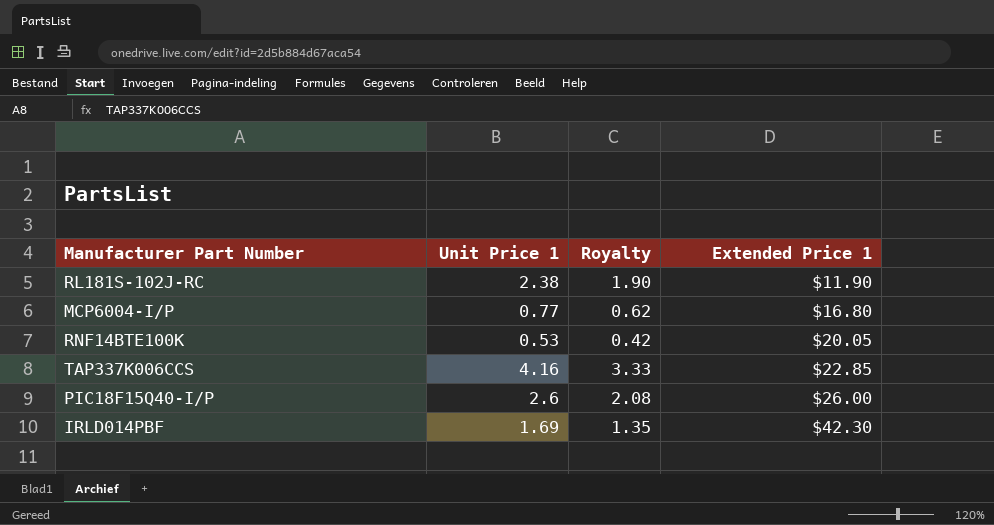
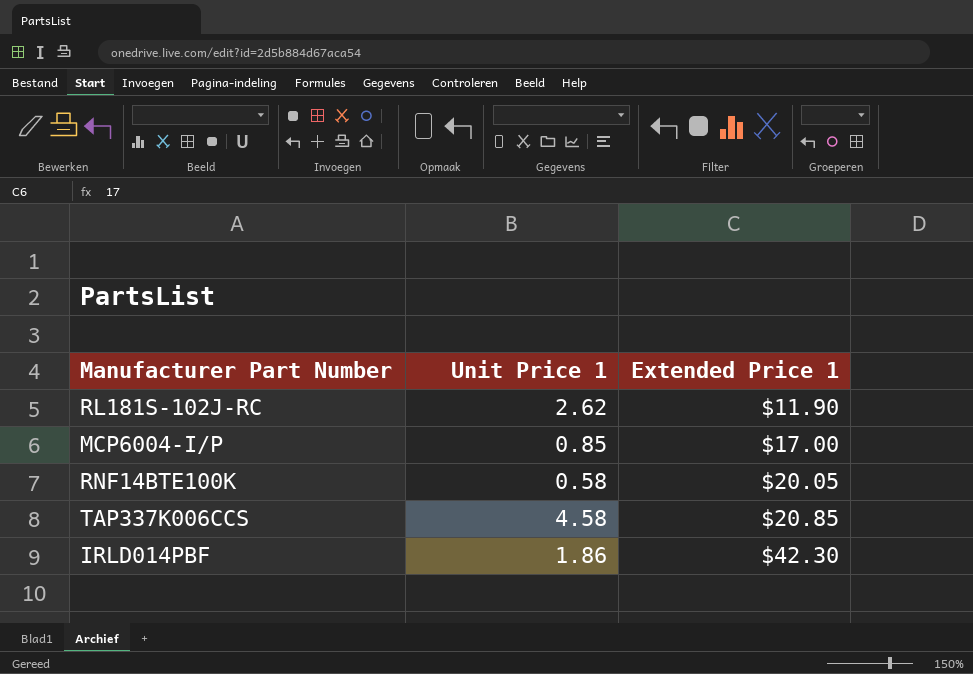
column Royalty | formula: [Unit Price 1] * 0.8 -> none
row PIC18F15Q40-I/P: 2.6 | 2.08 | $26.00 -> none
RL181S-102J-RC | Unit Price 1: 2.38 -> 2.62
MCP6004-I/P | Unit Price 1: 0.77 -> 0.85
MCP6004-I/P | Extended Price 1: $16.80 -> $17.00
RNF14BTE100K | Unit Price 1: 0.53 -> 0.58
TAP337K006CCS | Unit Price 1: 4.16 -> 4.58
TAP337K006CCS | Extended Price 1: $22.85 -> $20.85
IRLD014PBF | Unit Price 1: 1.69 -> 1.86

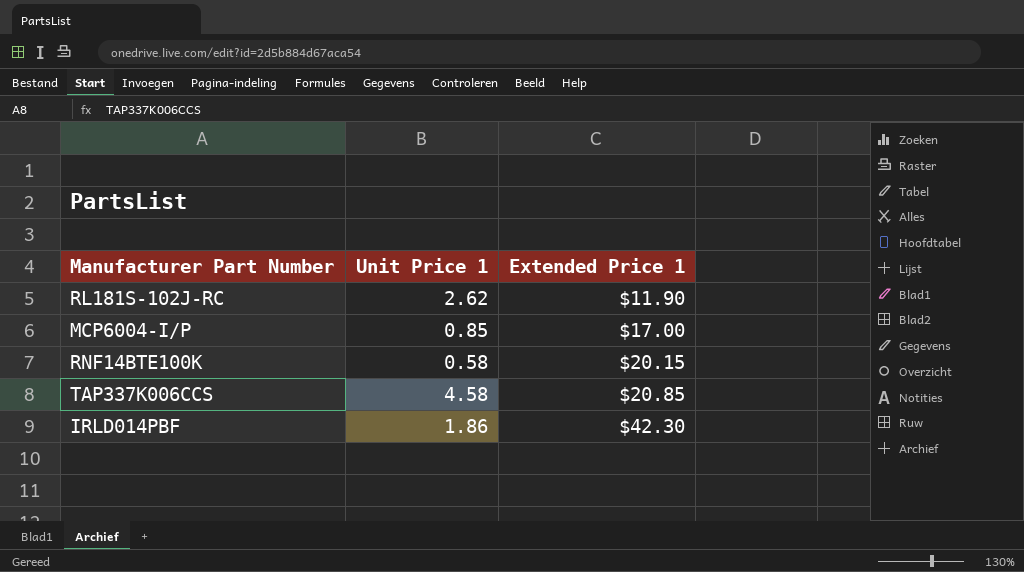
RNF14BTE100K | Extended Price 1: $20.05 -> $20.15

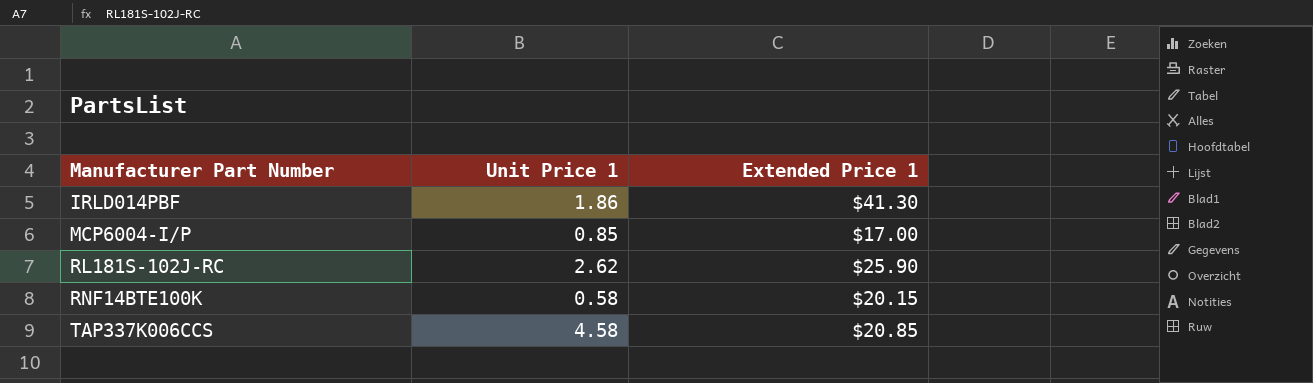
row order: Extended Price 1 ascending -> Manufacturer Part Number ascending
IRLD014PBF | Extended Price 1: $42.30 -> $41.30
RL181S-102J-RC | Extended Price 1: $11.90 -> $25.90

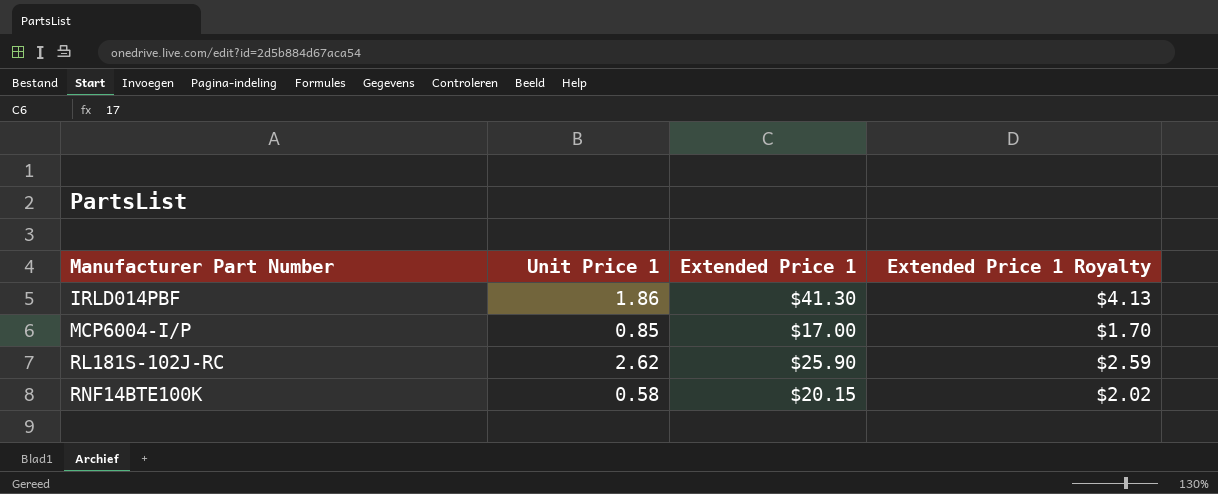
column Extended Price 1 Royalty | formula: none -> [Extended Price 1] * 0.1
row TAP337K006CCS: 4.58 | $20.85 -> none

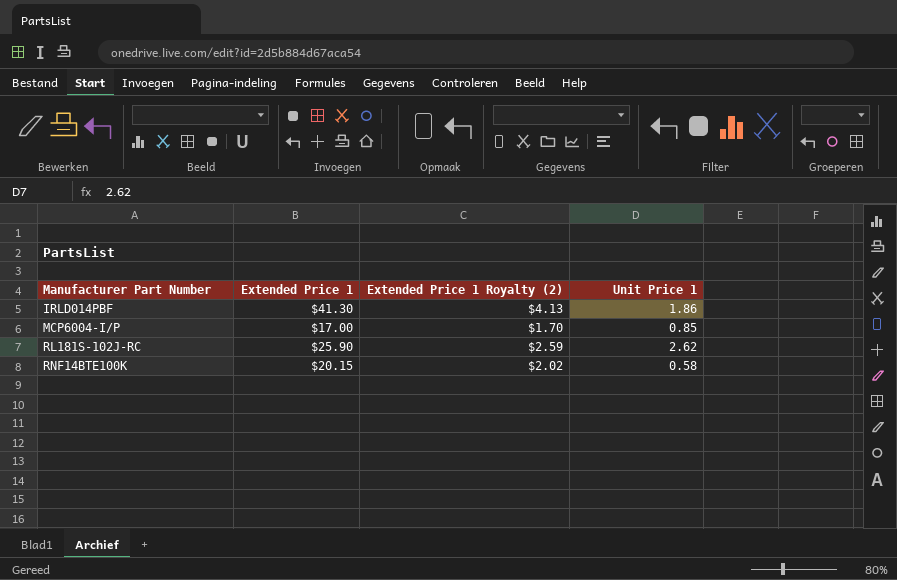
column name: Extended Price 1 Royalty -> Extended Price 1 Royalty (2)
column Unit Price 1 | position: 2 -> 4

